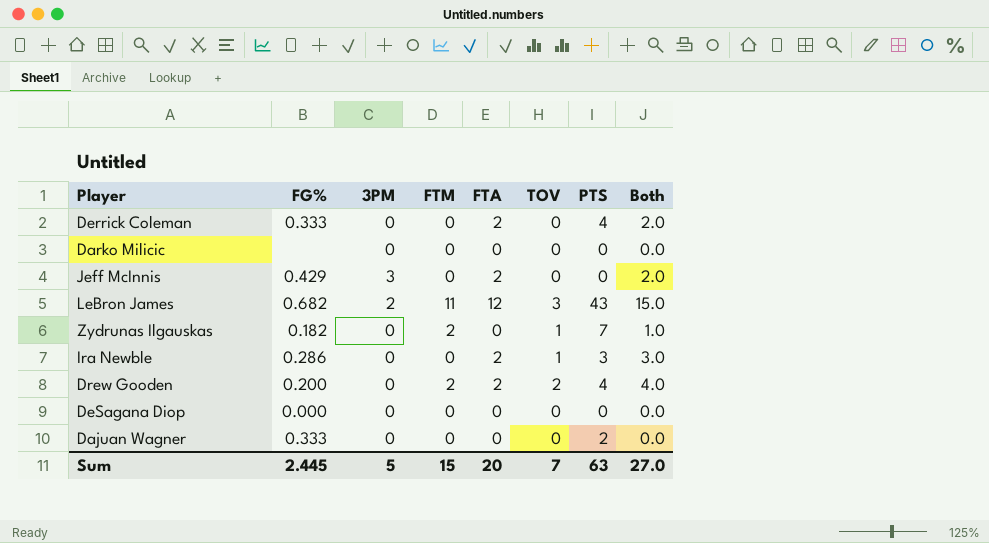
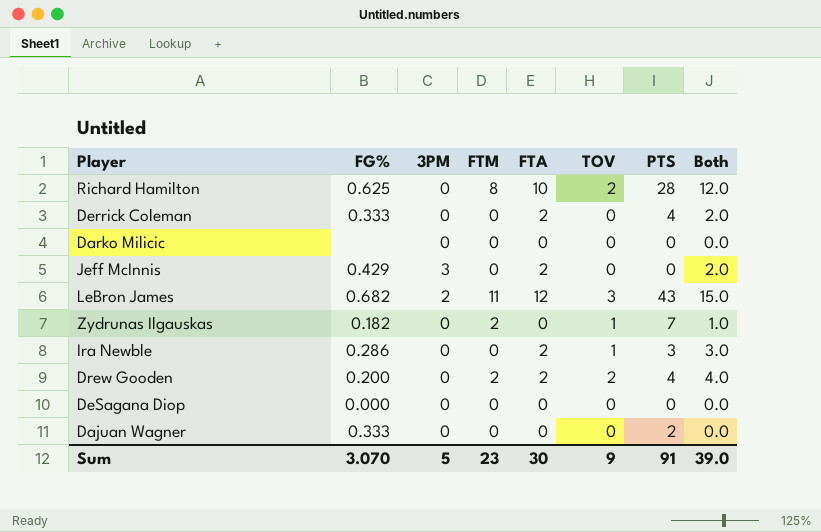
row Richard Hamilton: none -> 0.625 | 0 | 8 | 10 | 2 | 28 | 12.0
Sum | FG%: 2.445 -> 3.070
Sum | FTM: 15 -> 23
Sum | FTA: 20 -> 30
Sum | TOV: 7 -> 9
Sum | PTS: 63 -> 91
Sum | Both: 27.0 -> 39.0

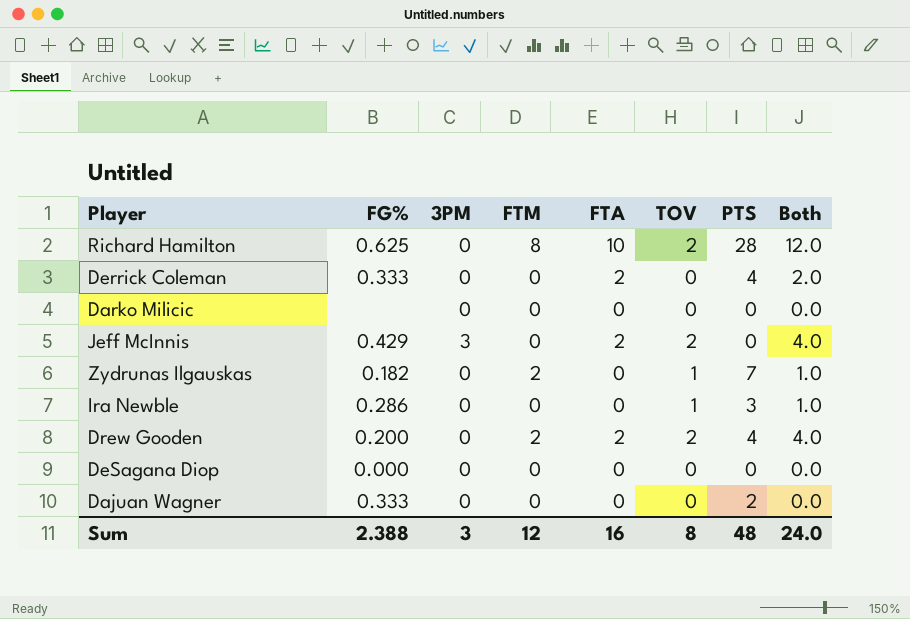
row LeBron James: 0.682 | 2 | 11 | 12 | 3 | 43 | 15.0 -> none
Jeff McInnis | TOV: 0 -> 2
Jeff McInnis | Both: 2.0 -> 4.0
Ira Newble | FTA: 2 -> 0
Ira Newble | Both: 3.0 -> 1.0
Sum | FG%: 3.070 -> 2.388
Sum | 3PM: 5 -> 3
Sum | FTM: 23 -> 12
Sum | FTA: 30 -> 16
Sum | TOV: 9 -> 8
Sum | PTS: 91 -> 48
Sum | Both: 39.0 -> 24.0

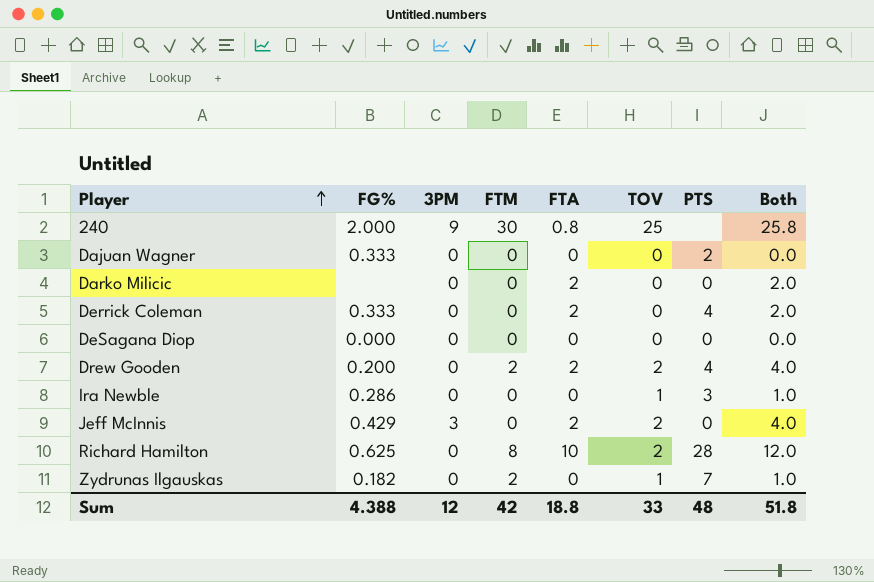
row order: none -> Player ascending
row 240: none -> 2.000 | 9 | 30 | 0.8 | 25 | none | 25.8
Darko Milicic | FTA: 0 -> 2
Darko Milicic | Both: 0.0 -> 2.0
Sum | FG%: 2.388 -> 4.388
Sum | 3PM: 3 -> 12
Sum | FTM: 12 -> 42
Sum | FTA: 16 -> 18.8
Sum | TOV: 8 -> 33
Sum | Both: 24.0 -> 51.8

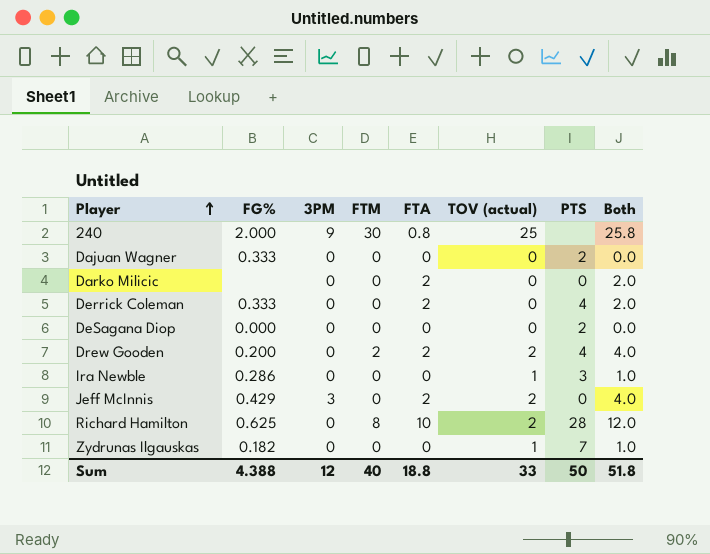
column name: TOV -> TOV (actual)
DeSagana Diop | PTS: 0 -> 2
Zydrunas Ilgauskas | FTM: 2 -> 0
Sum | FTM: 42 -> 40
Sum | PTS: 48 -> 50

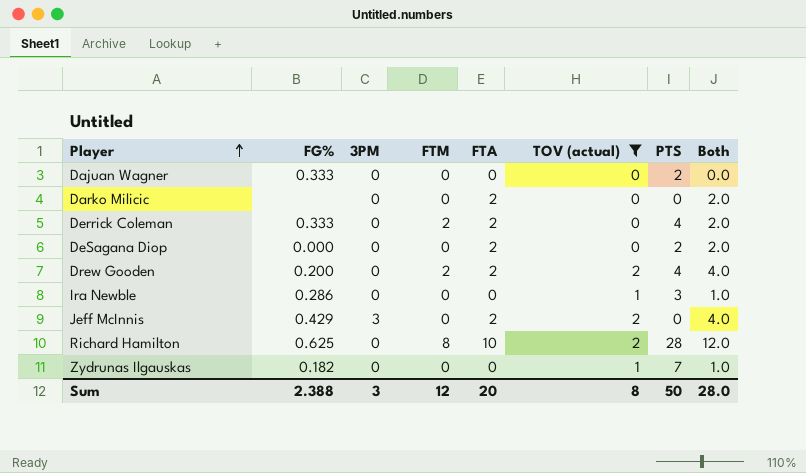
filter: none -> TOV (actual) != 25
Derrick Coleman | FTM: 0 -> 2
DeSagana Diop | FTA: 0 -> 2
DeSagana Diop | Both: 0.0 -> 2.0
Sum | FG%: 4.388 -> 2.388
Sum | 3PM: 12 -> 3
Sum | FTM: 40 -> 12
Sum | FTA: 18.8 -> 20
Sum | TOV (actual): 33 -> 8
Sum | Both: 51.8 -> 28.0

